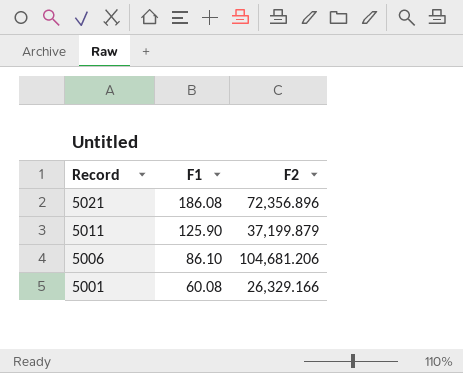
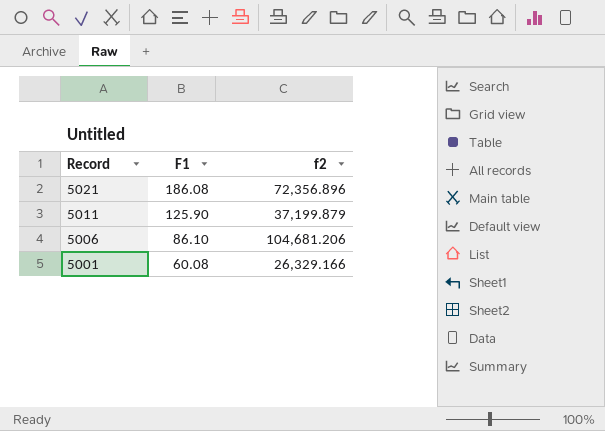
column name: F2 -> f2

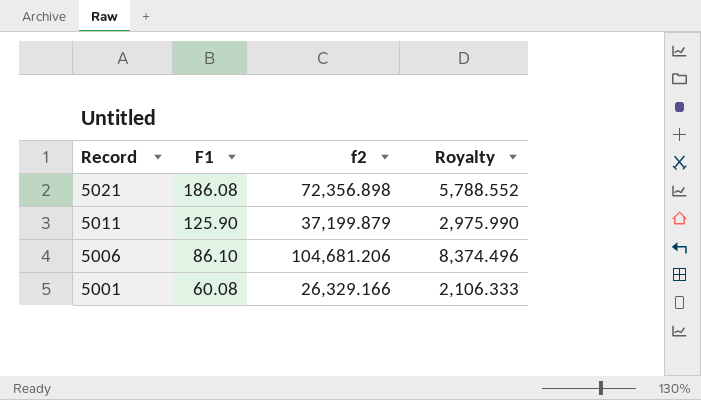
column Royalty | formula: none -> [f2] * 0.08
5021 | f2: 72,356.896 -> 72,356.898

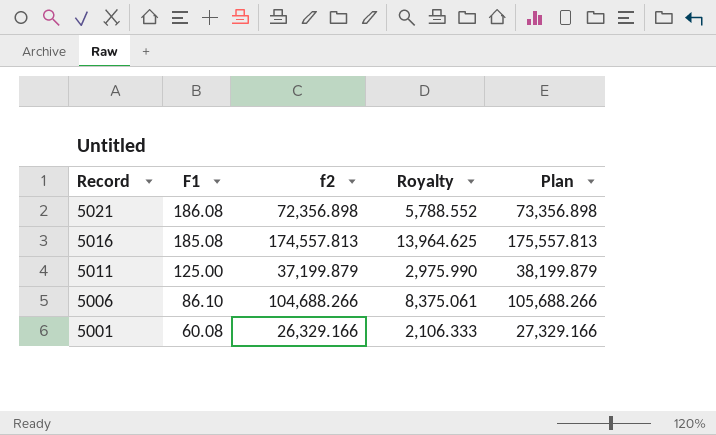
column Plan | formula: none -> [f2] + 1000
row 5016: none -> 185.08 | 174,557.813 | 13,964.625 | 175,557.813
5011 | F1: 125.90 -> 125.00
5006 | f2: 104,681.206 -> 104,688.266
5006 | Royalty: 8,374.496 -> 8,375.061

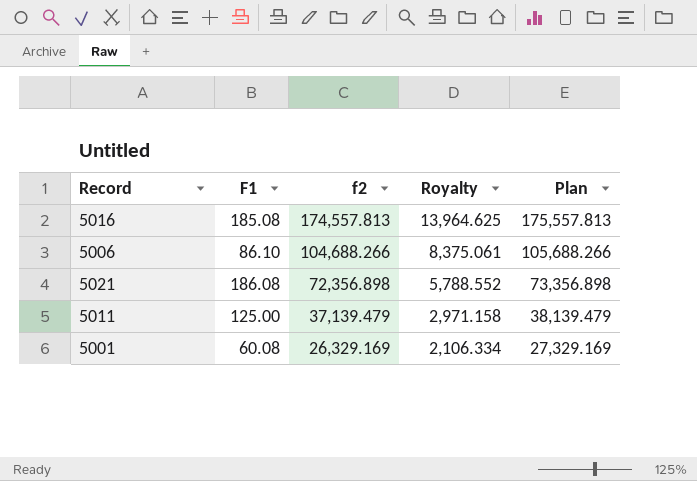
row order: Record descending -> f2 descending
5011 | f2: 37,199.879 -> 37,139.479
5011 | Royalty: 2,975.990 -> 2,971.158
5011 | Plan: 38,199.879 -> 38,139.479
5001 | f2: 26,329.166 -> 26,329.169
5001 | Royalty: 2,106.333 -> 2,106.334
5001 | Plan: 27,329.166 -> 27,329.169

